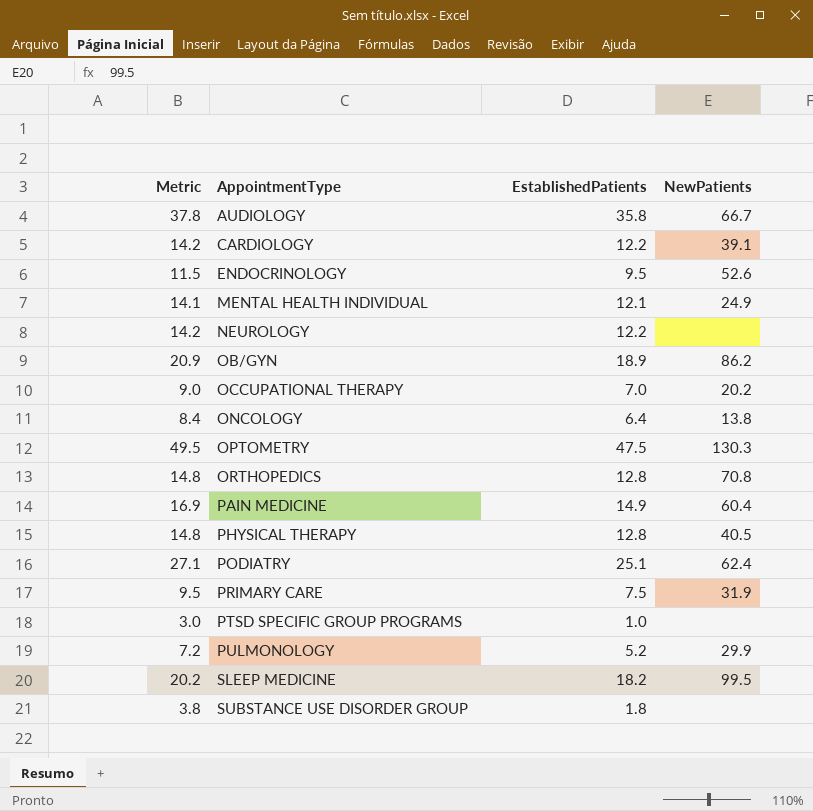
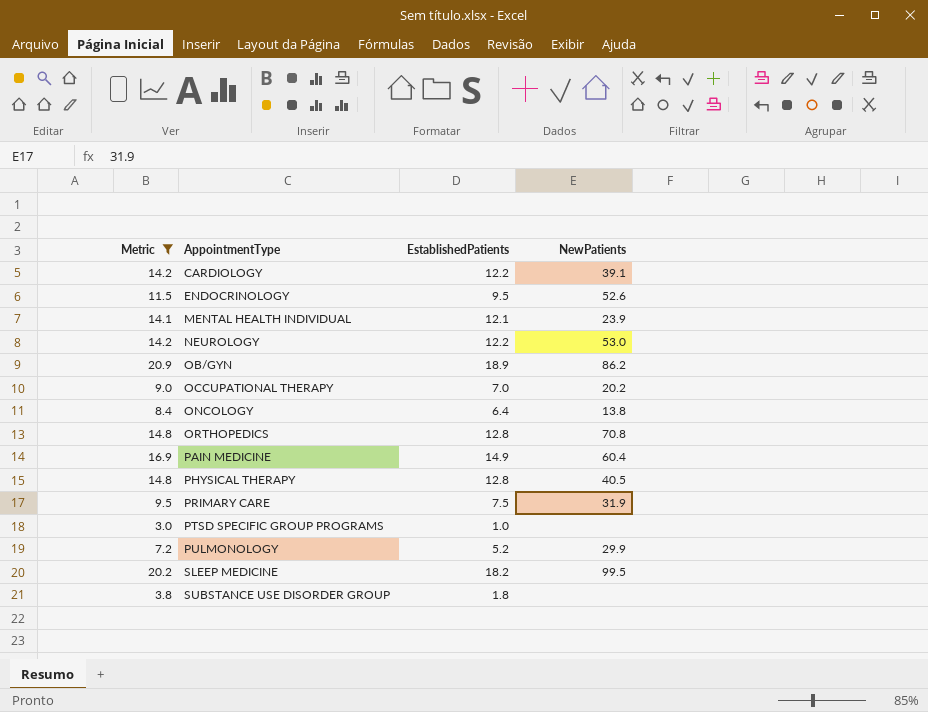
filter: none -> Metric <= 20.9
MENTAL HEALTH INDIVIDUAL | NewPatients: 24.9 -> 23.9
NEUROLOGY | NewPatients: none -> 53.0

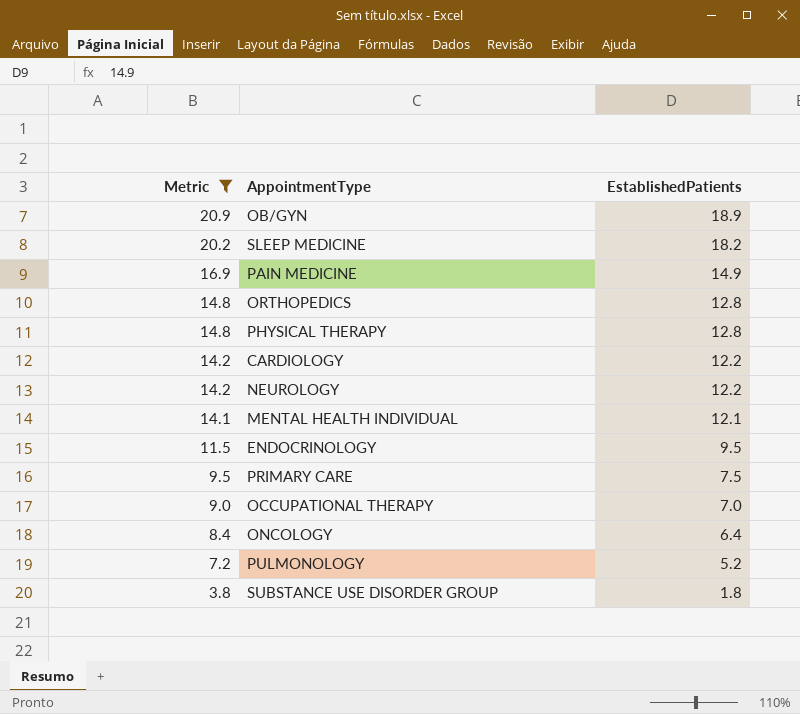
row order: AppointmentType ascending -> Metric descending
column NewPatients | position: 4 -> none
row PTSD SPECIFIC GROUP PROGRAMS: 3.0 | 1.0 | none -> none

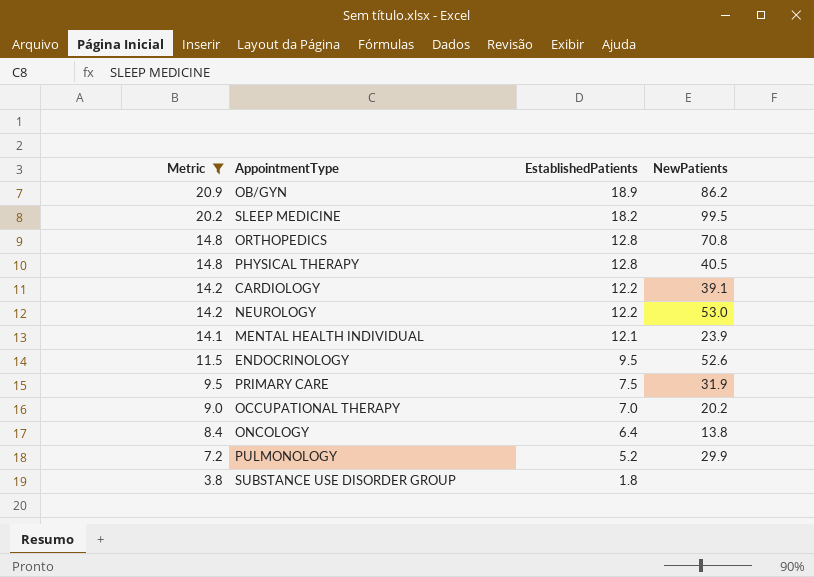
column NewPatients | position: none -> 4
row PAIN MEDICINE: 16.9 | 14.9 -> none

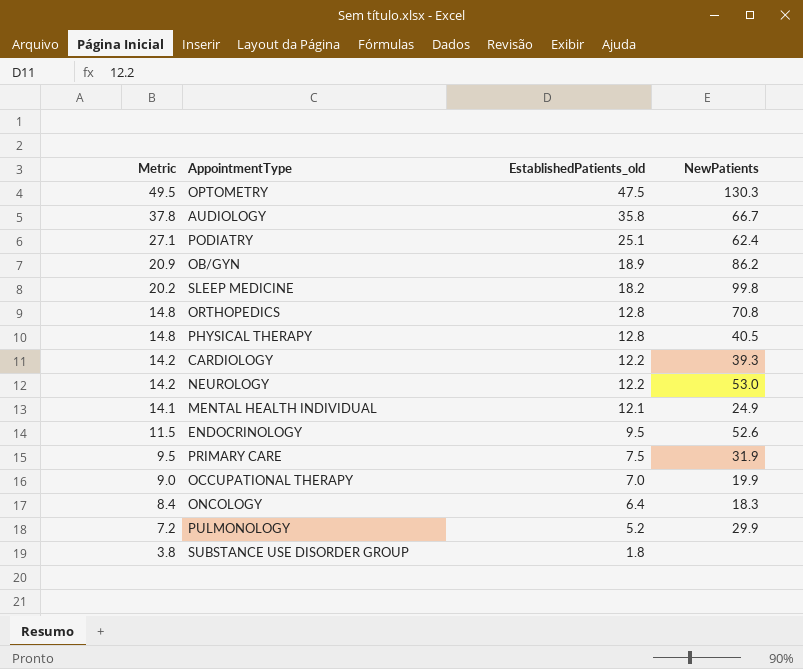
filter: Metric <= 20.9 -> none
column name: EstablishedPatients -> EstablishedPatients_old
SLEEP MEDICINE | NewPatients: 99.5 -> 99.8
CARDIOLOGY | NewPatients: 39.1 -> 39.3
MENTAL HEALTH INDIVIDUAL | NewPatients: 23.9 -> 24.9
OCCUPATIONAL THERAPY | NewPatients: 20.2 -> 19.9
ONCOLOGY | NewPatients: 13.8 -> 18.3

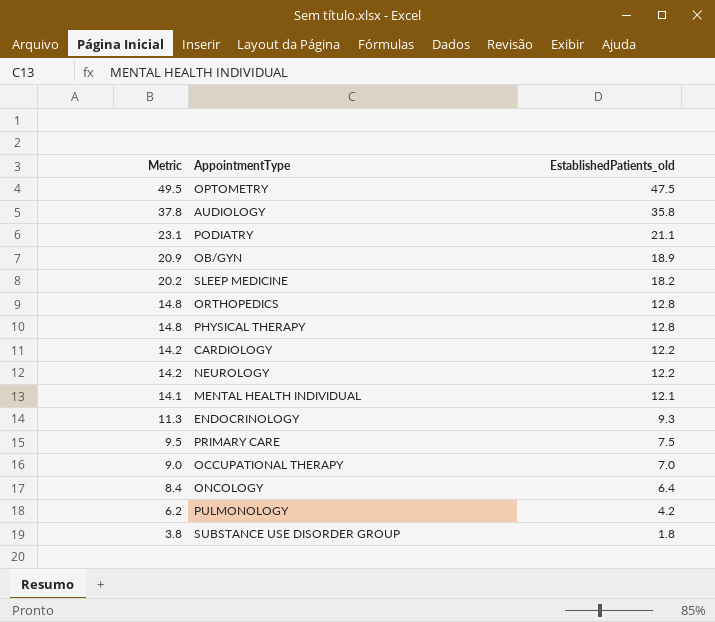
column NewPatients | position: 4 -> none
PODIATRY | Metric: 27.1 -> 23.1
PODIATRY | EstablishedPatients_old: 25.1 -> 21.1
ENDOCRINOLOGY | Metric: 11.5 -> 11.3
ENDOCRINOLOGY | EstablishedPatients_old: 9.5 -> 9.3
PULMONOLOGY | Metric: 7.2 -> 6.2
PULMONOLOGY | EstablishedPatients_old: 5.2 -> 4.2

